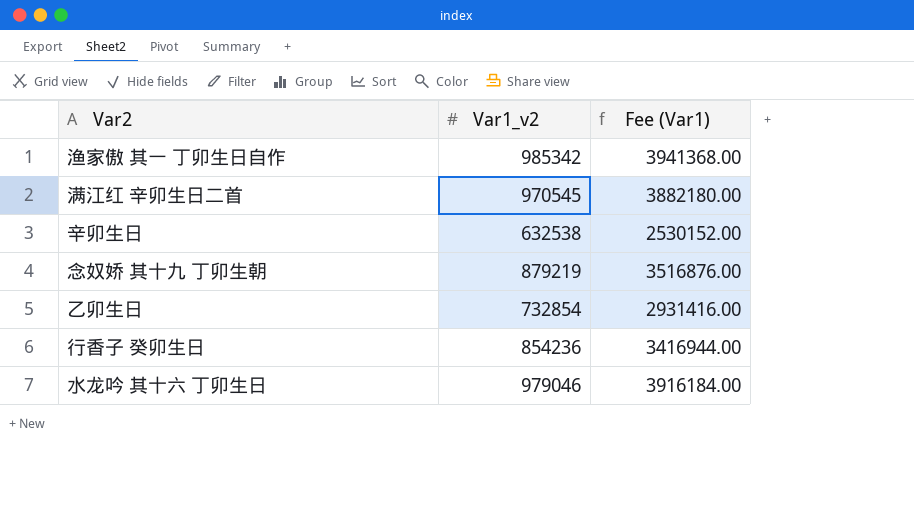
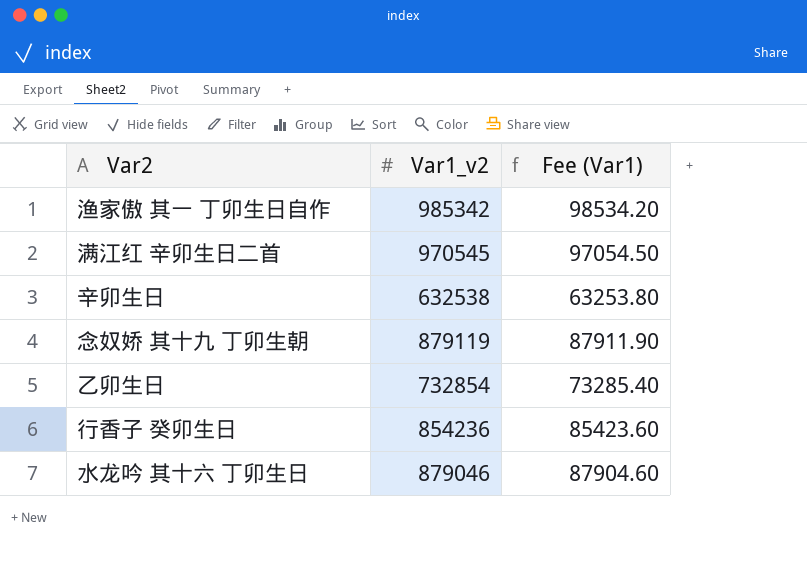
column Fee (Var1) | formula: [Var1_v2] * 4 -> [Var1_v2] * 0.1
念奴娇 其十九 丁卯生朝 | Var1_v2: 879219 -> 879119
水龙吟 其十六 丁卯生日 | Var1_v2: 979046 -> 879046

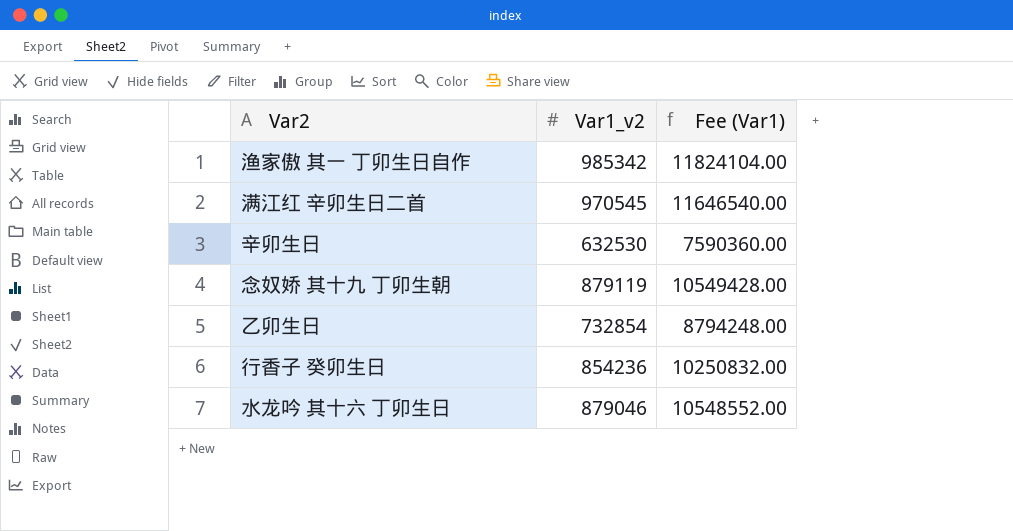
column Fee (Var1) | formula: [Var1_v2] * 0.1 -> [Var1_v2] * 12
辛卯生日 | Var1_v2: 632538 -> 632530

